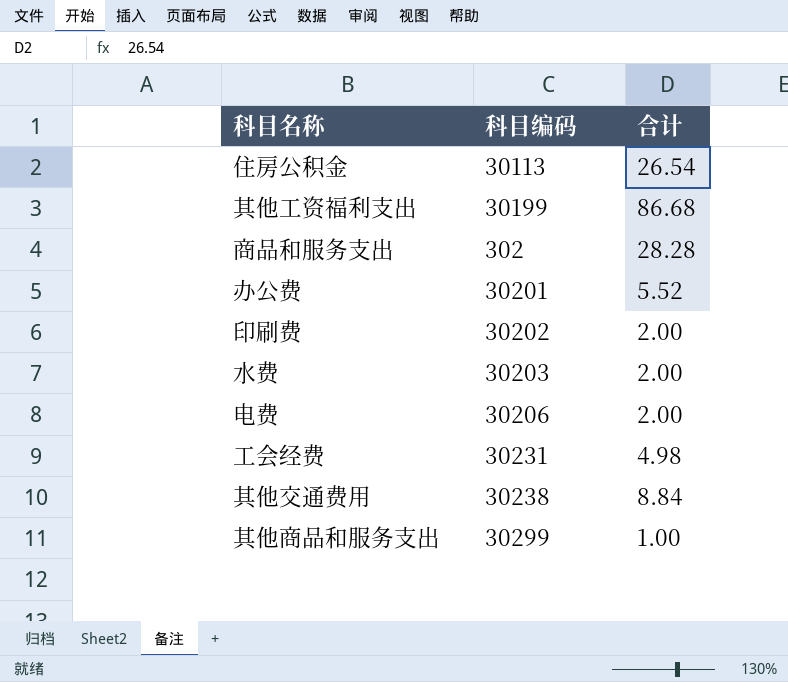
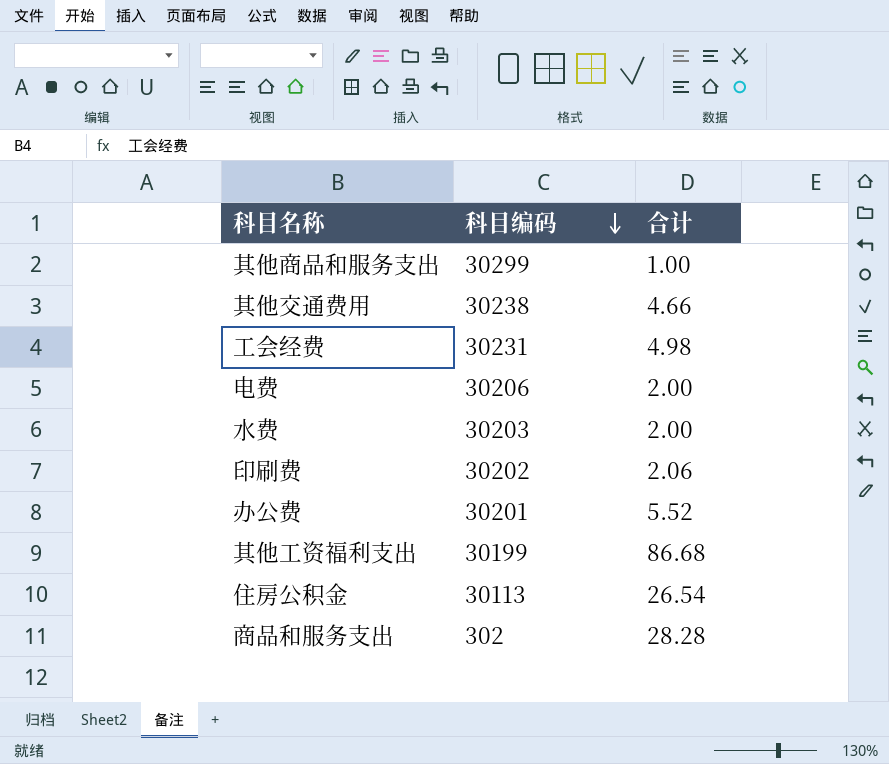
row order: none -> 科目编码 descending
其他交通费用 | 合计: 8.84 -> 4.66
印刷费 | 合计: 2.00 -> 2.06

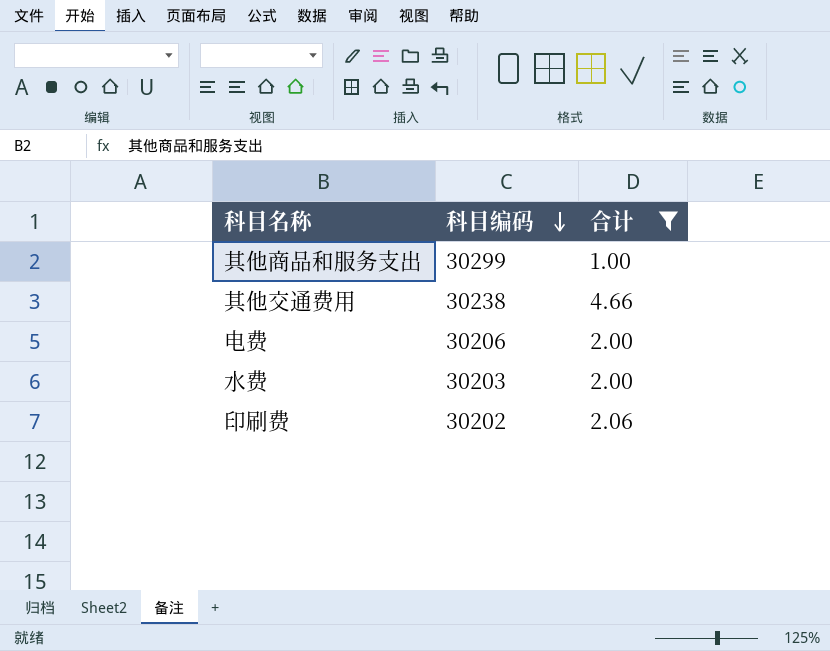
filter: none -> 合计 <= 4.66

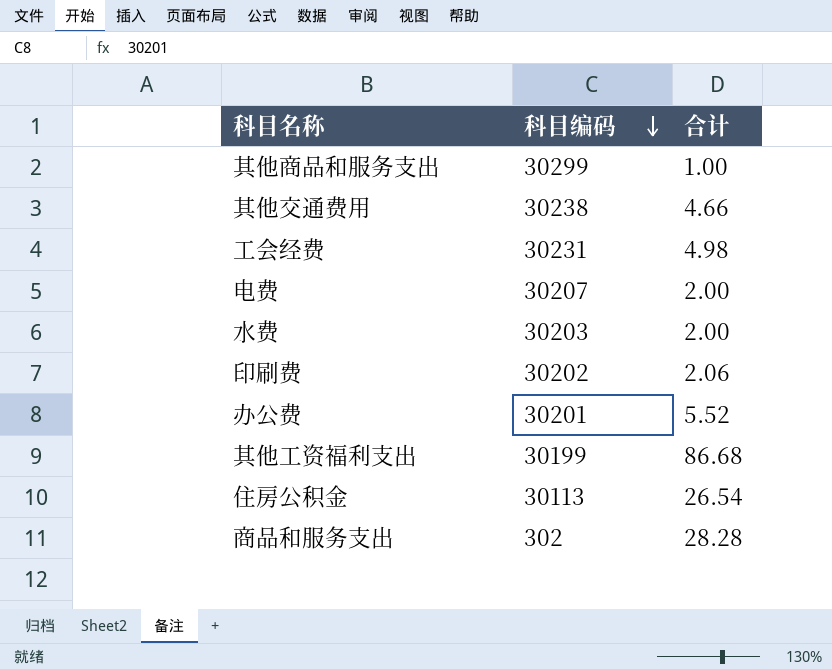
filter: 合计 <= 4.66 -> none
电费 | 科目编码: 30206 -> 30207

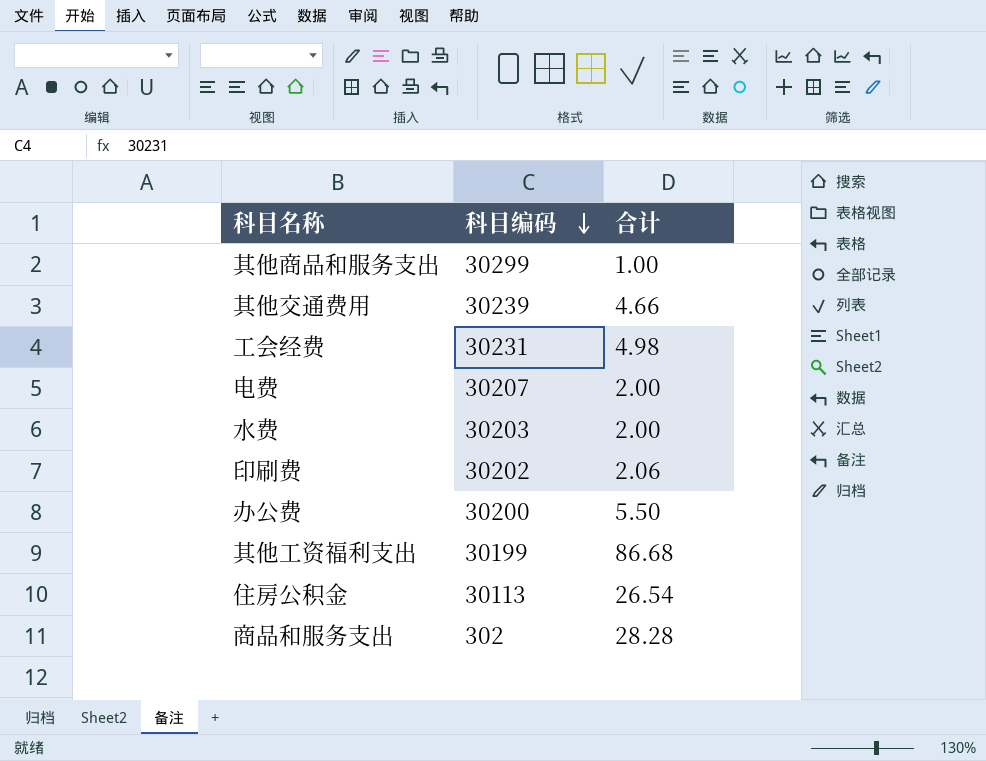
其他交通费用 | 科目编码: 30238 -> 30239
办公费 | 科目编码: 30201 -> 30200
办公费 | 合计: 5.52 -> 5.50

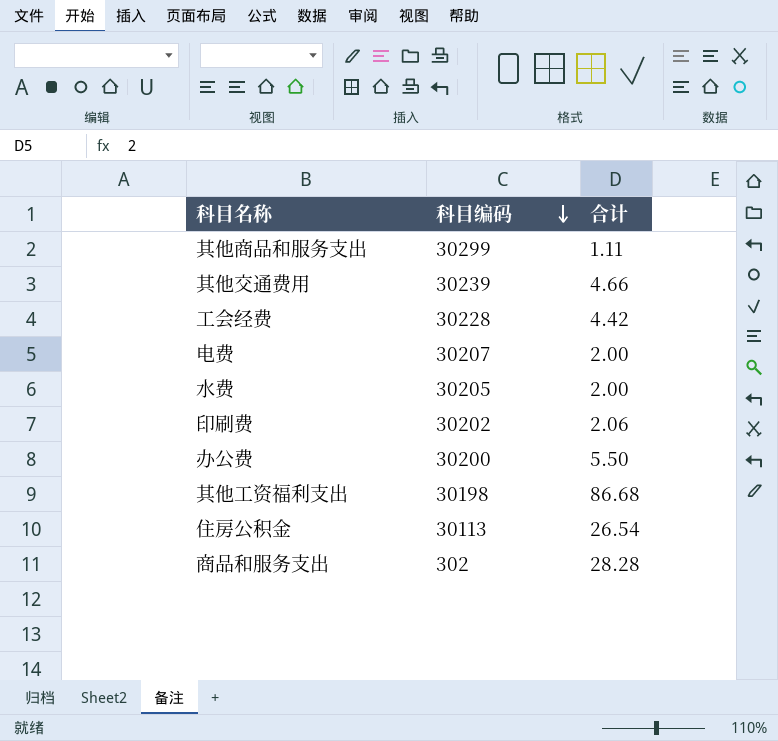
其他商品和服务支出 | 合计: 1.00 -> 1.11
工会经费 | 科目编码: 30231 -> 30228
工会经费 | 合计: 4.98 -> 4.42
水费 | 科目编码: 30203 -> 30205
其他工资福利支出 | 科目编码: 30199 -> 30198

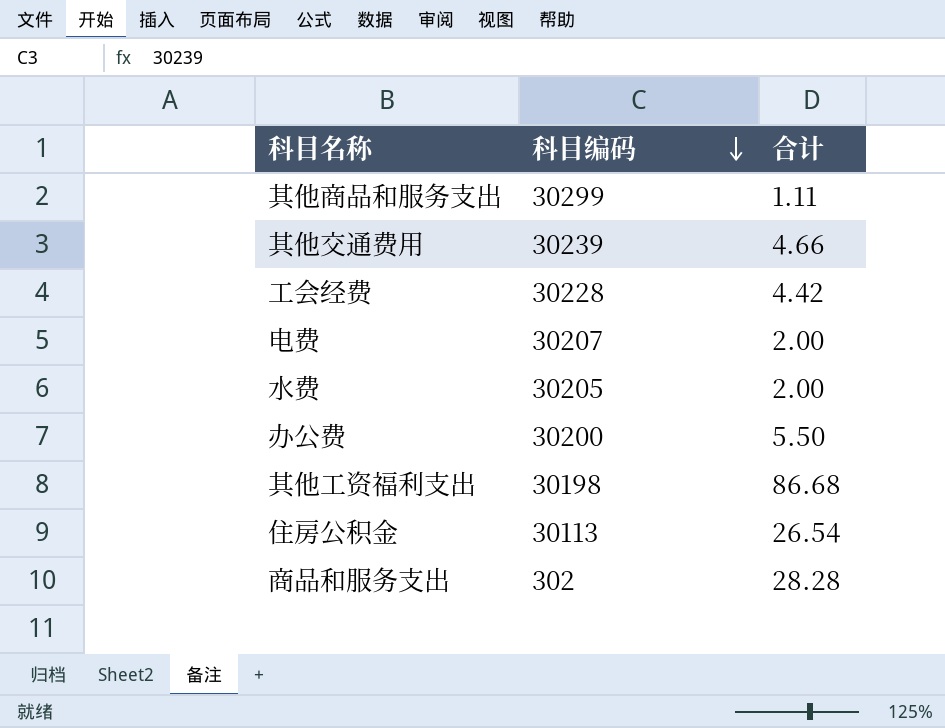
row 印刷费: 30202 | 2.06 -> none

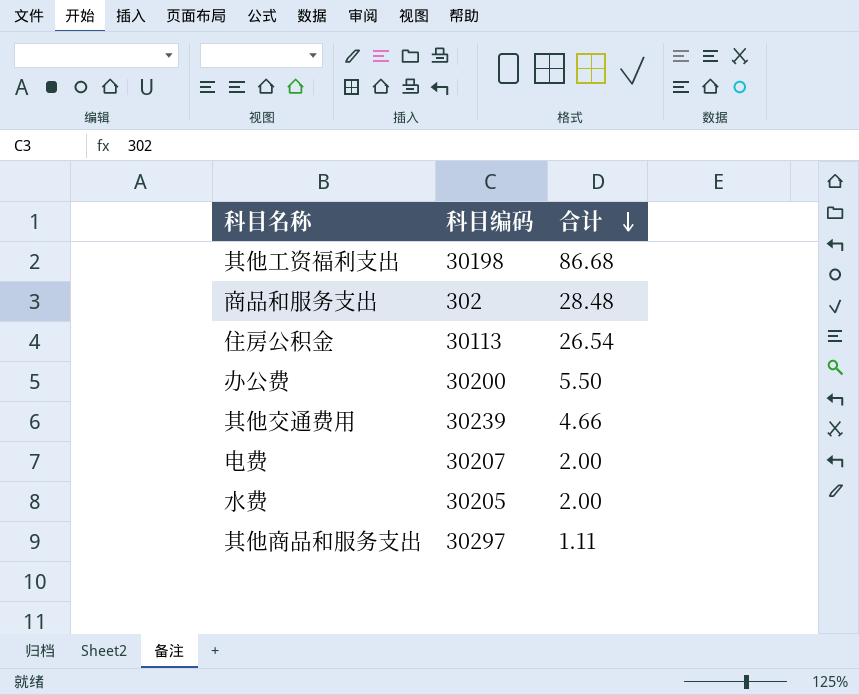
row order: 科目编码 descending -> 合计 descending
row 工会经费: 30228 | 4.42 -> none
商品和服务支出 | 合计: 28.28 -> 28.48
其他商品和服务支出 | 科目编码: 30299 -> 30297

